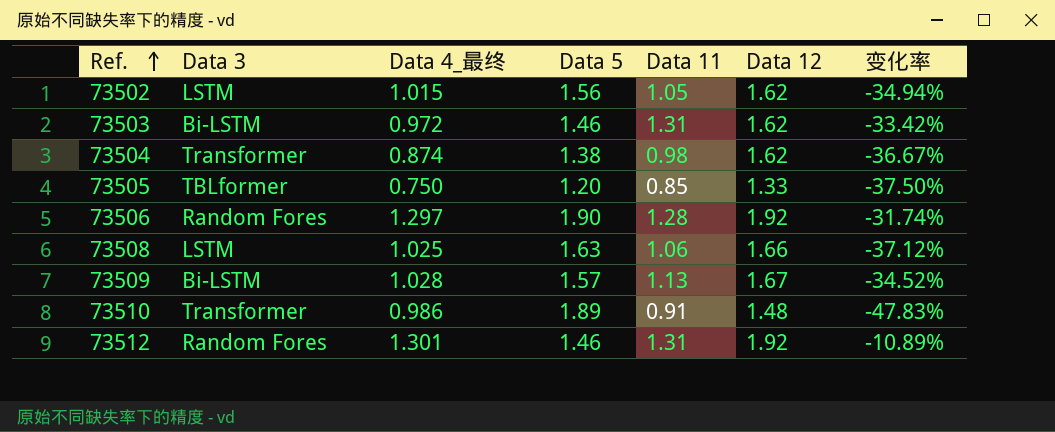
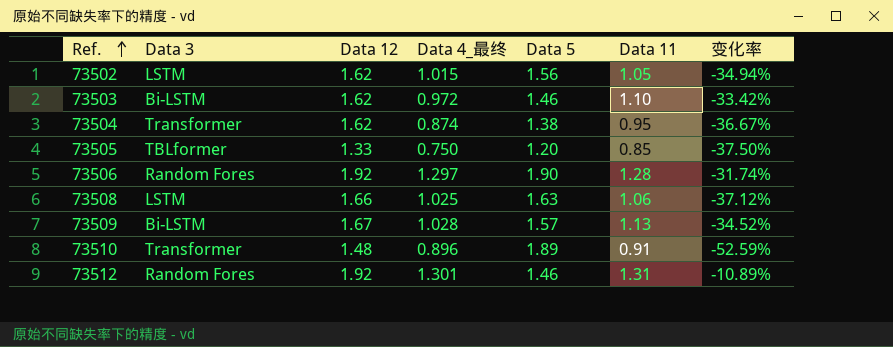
column Data 12 | position: 6 -> 3
73503 | Data 11: 1.31 -> 1.10
73504 | Data 11: 0.98 -> 0.95
73510 | Data 4_最终: 0.986 -> 0.896
73510 | 变化率: -47.83% -> -52.59%

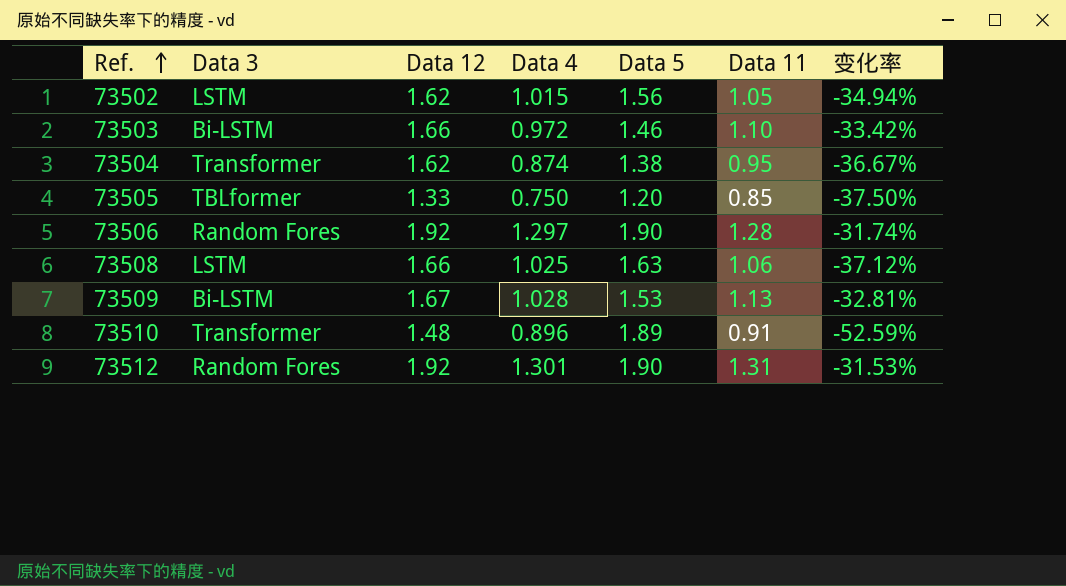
column name: Data 4_最终 -> Data 4
73503 | Data 12: 1.62 -> 1.66
73509 | Data 5: 1.57 -> 1.53
73509 | 变化率: -34.52% -> -32.81%
73512 | Data 5: 1.46 -> 1.90
73512 | 变化率: -10.89% -> -31.53%

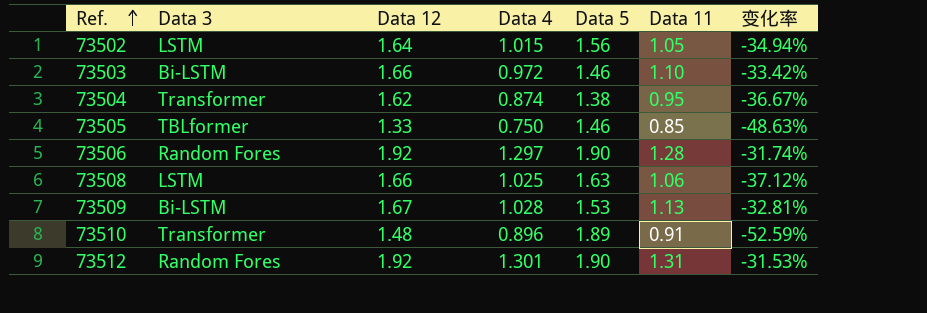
73502 | Data 12: 1.62 -> 1.64
73505 | Data 5: 1.20 -> 1.46
73505 | 变化率: -37.50% -> -48.63%

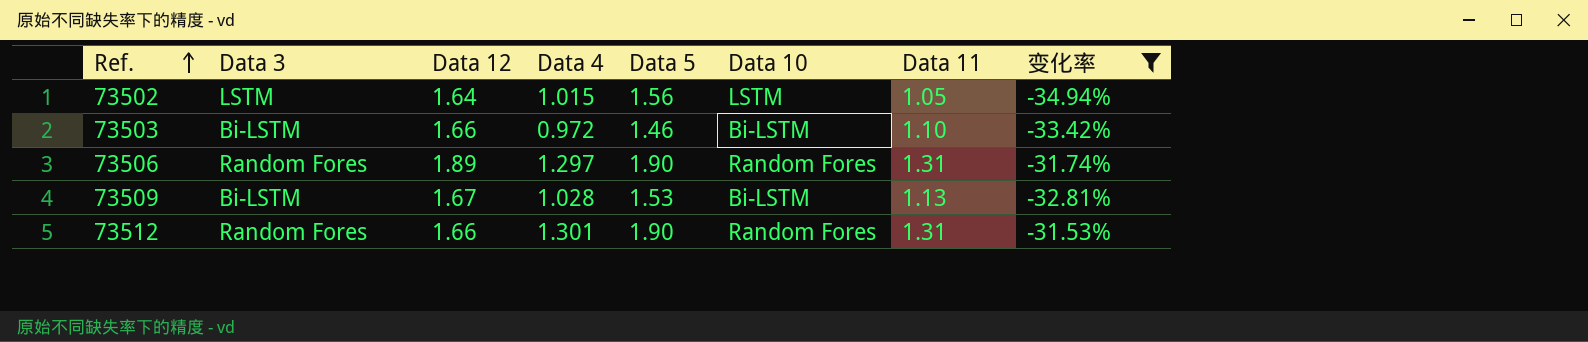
filter: none -> 变化率 >= -34.94%
column Data 10 | position: none -> 6
73506 | Data 12: 1.92 -> 1.89
73506 | Data 11: 1.28 -> 1.31
73512 | Data 12: 1.92 -> 1.66

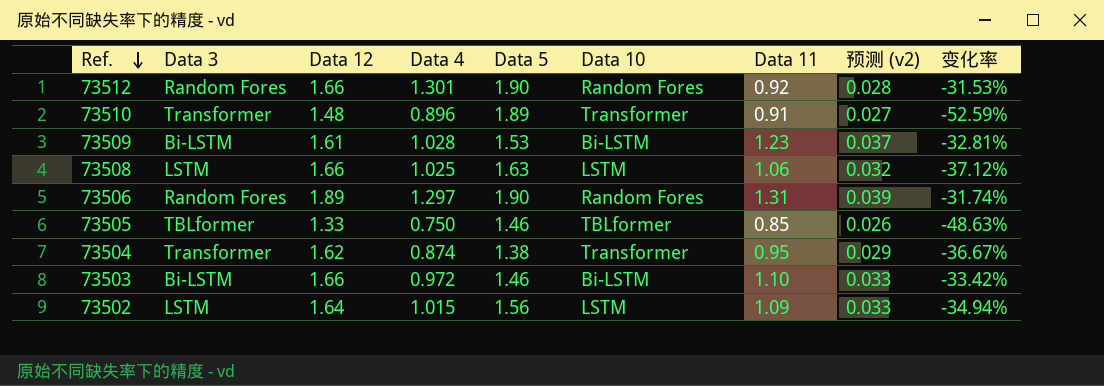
filter: 变化率 >= -34.94% -> none
row order: Ref. ascending -> Ref. descending
column 预测 (v2) | formula: none -> [Data 11] * 0.03
73512 | Data 11: 1.31 -> 0.92
73509 | Data 12: 1.67 -> 1.61
73509 | Data 11: 1.13 -> 1.23
73502 | Data 11: 1.05 -> 1.09

